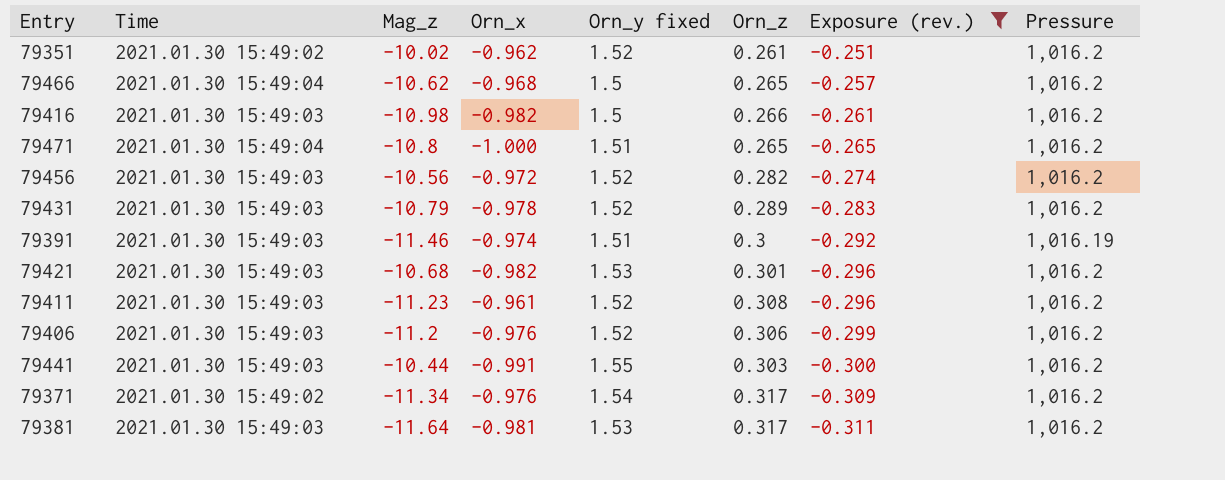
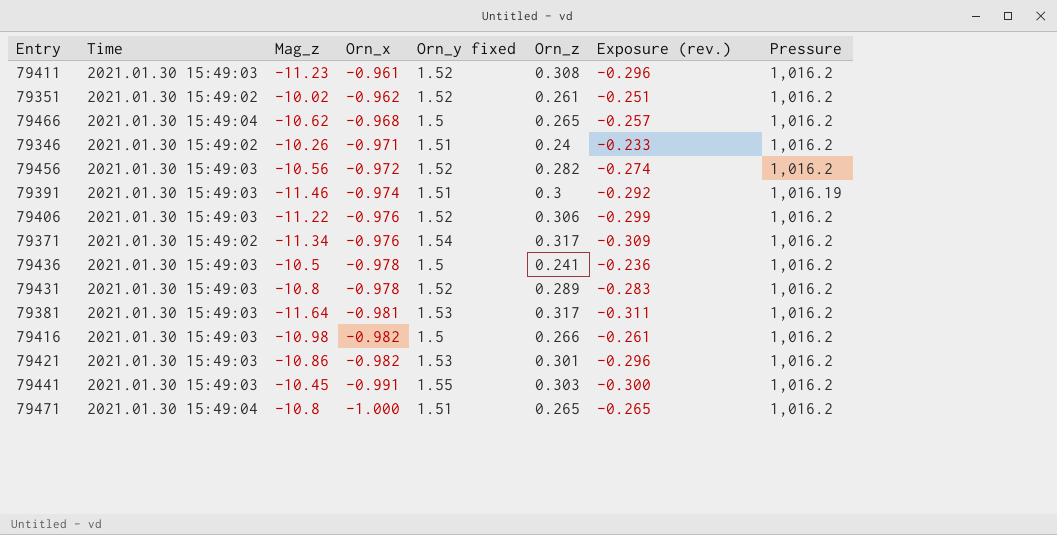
filter: Exposure (rev.) <= -0.251 -> none
row order: Exposure (rev.) descending -> Orn_x descending
79406 | Mag_z: -11.2 -> -11.22
79431 | Mag_z: -10.79 -> -10.8
79421 | Mag_z: -10.68 -> -10.86
79441 | Mag_z: -10.44 -> -10.45

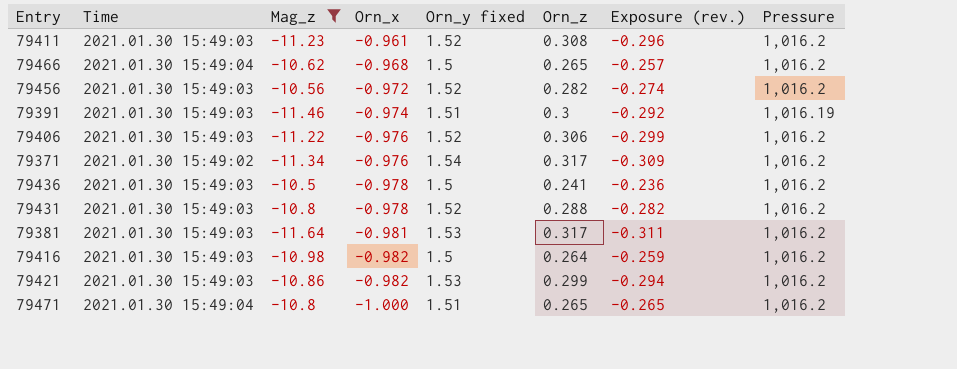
filter: none -> Mag_z <= -10.5
79431 | Orn_z: 0.289 -> 0.288
79431 | Exposure (rev.): -0.283 -> -0.282
79416 | Orn_z: 0.266 -> 0.264
79416 | Exposure (rev.): -0.261 -> -0.259
79421 | Orn_z: 0.301 -> 0.299
79421 | Exposure (rev.): -0.296 -> -0.294

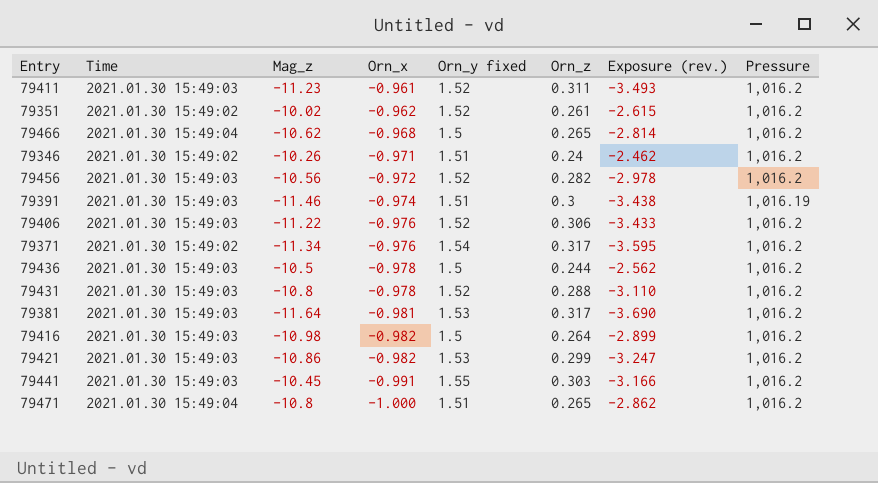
filter: Mag_z <= -10.5 -> none
column Exposure (rev.) | formula: [Orn_x] * [Orn_z] -> [Mag_z] * [Orn_z]
79411 | Orn_z: 0.308 -> 0.311
79436 | Orn_z: 0.241 -> 0.244

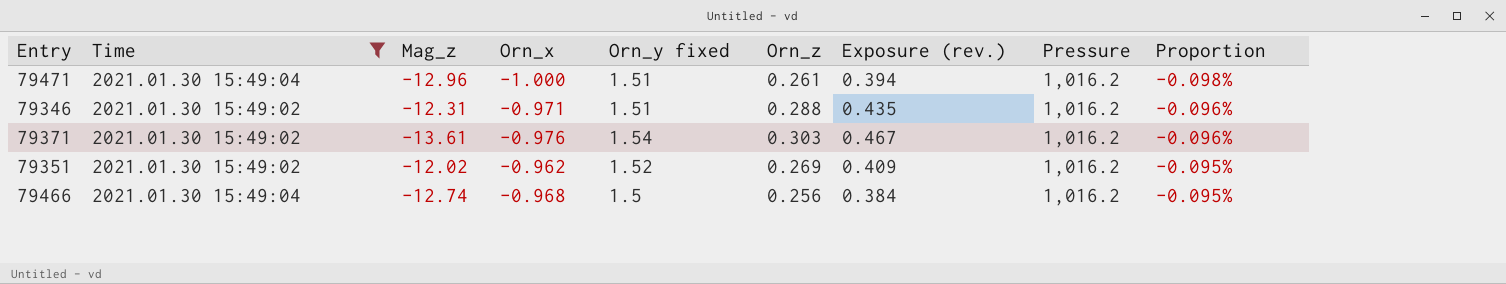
filter: none -> Time != 2021.01.30 15:49:03
row order: Orn_x descending -> Proportion ascending
column Exposure (rev.) | formula: [Mag_z] * [Orn_z] -> [Orn_y fixed] * [Orn_z]
column Proportion | formula: none -> [Orn_x] / [Pressure]
79471 | Mag_z: -10.8 -> -12.96
79471 | Orn_z: 0.265 -> 0.261
79346 | Mag_z: -10.26 -> -12.31
79346 | Orn_z: 0.24 -> 0.288
79371 | Mag_z: -11.34 -> -13.61
79371 | Orn_z: 0.317 -> 0.303
79351 | Mag_z: -10.02 -> -12.02
79351 | Orn_z: 0.261 -> 0.269
79466 | Mag_z: -10.62 -> -12.74
79466 | Orn_z: 0.265 -> 0.256

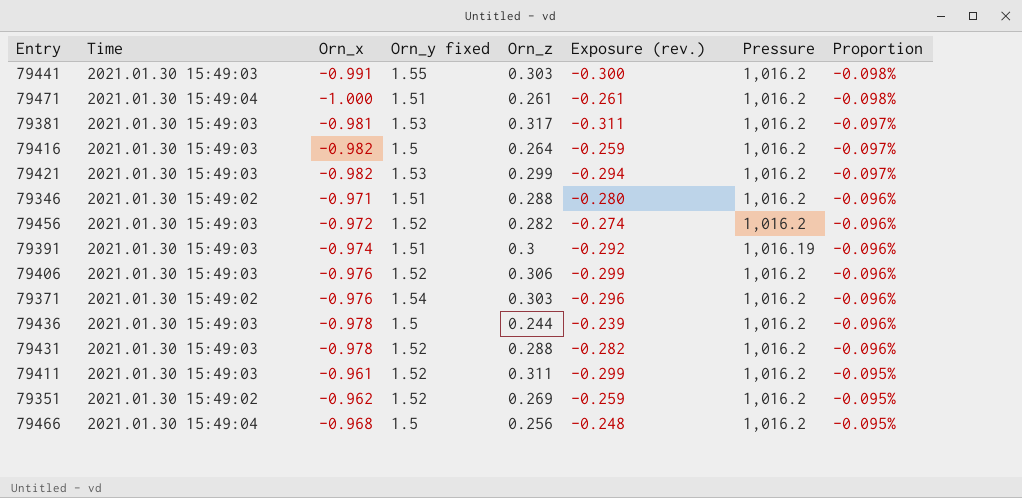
filter: Time != 2021.01.30 15:49:03 -> none
column Mag_z | position: 3 -> none
column Exposure (rev.) | formula: [Orn_y fixed] * [Orn_z] -> [Orn_x] * [Orn_z]

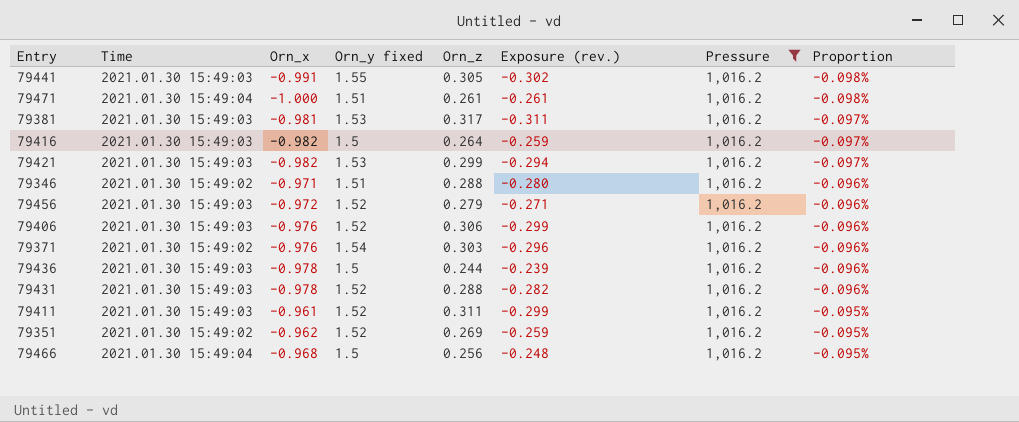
filter: none -> Pressure = 1,016.2
79441 | Orn_z: 0.303 -> 0.305
79441 | Exposure (rev.): -0.300 -> -0.302
79456 | Orn_z: 0.282 -> 0.279
79456 | Exposure (rev.): -0.274 -> -0.271

